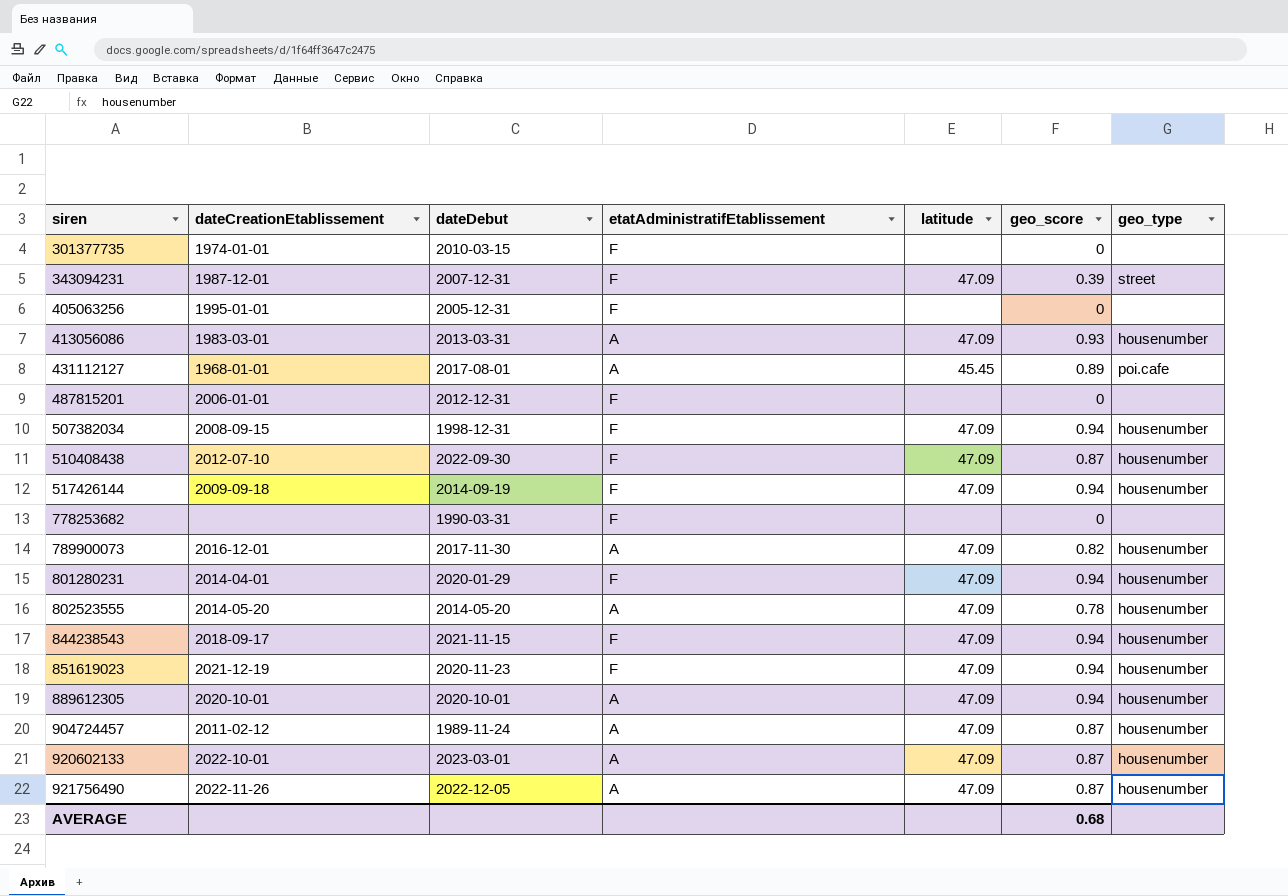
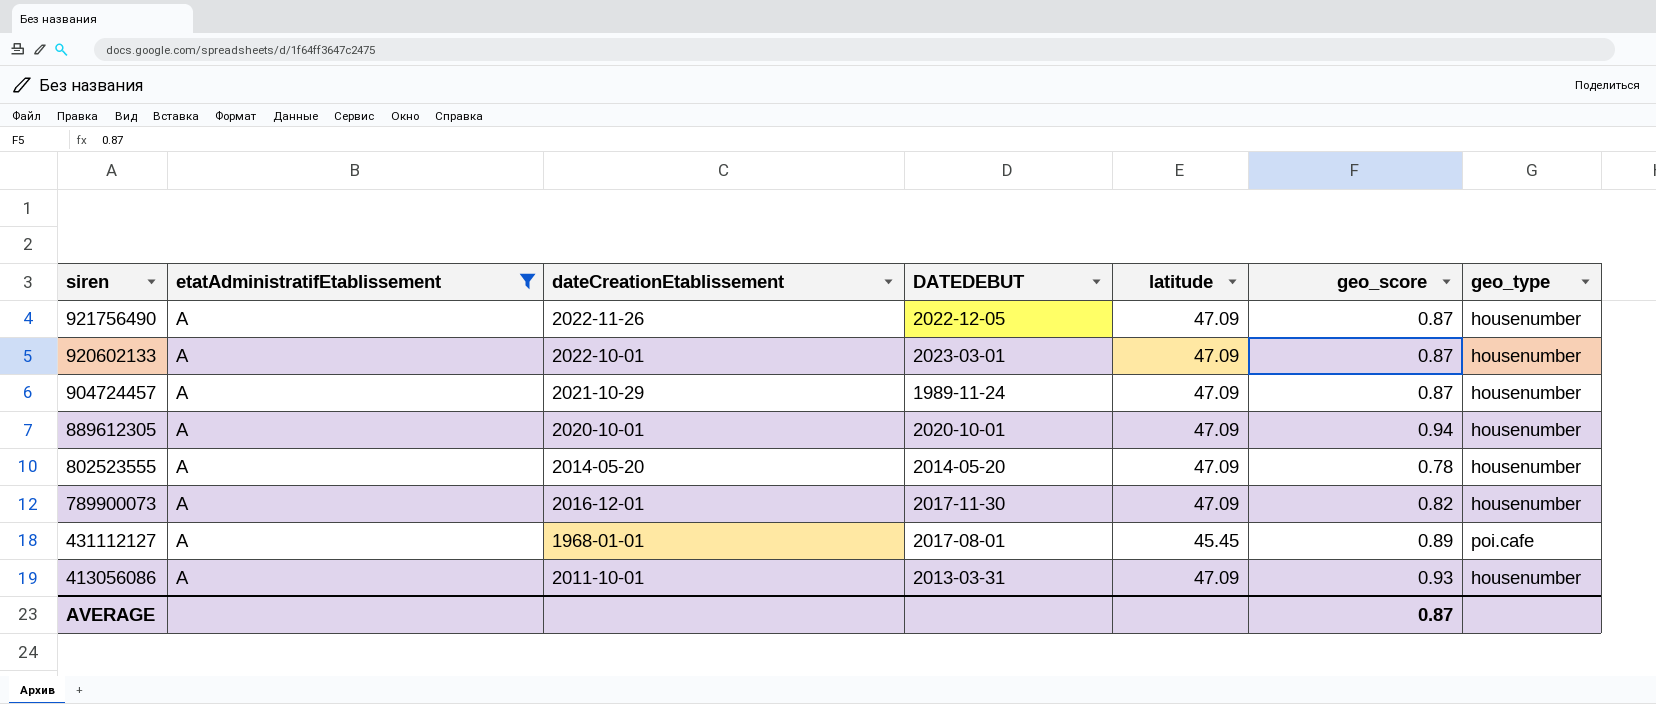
filter: none -> etatAdministratifEtablissement = A
row order: siren ascending -> siren descending
column etatAdministratifEtablissement | position: 4 -> 2
column name: dateDebut -> DATEDEBUT
904724457 | dateCreationEtablissement: 2011-02-12 -> 2021-10-29
413056086 | dateCreationEtablissement: 1983-03-01 -> 2011-10-01
AVERAGE | geo_score: 0.68 -> 0.87

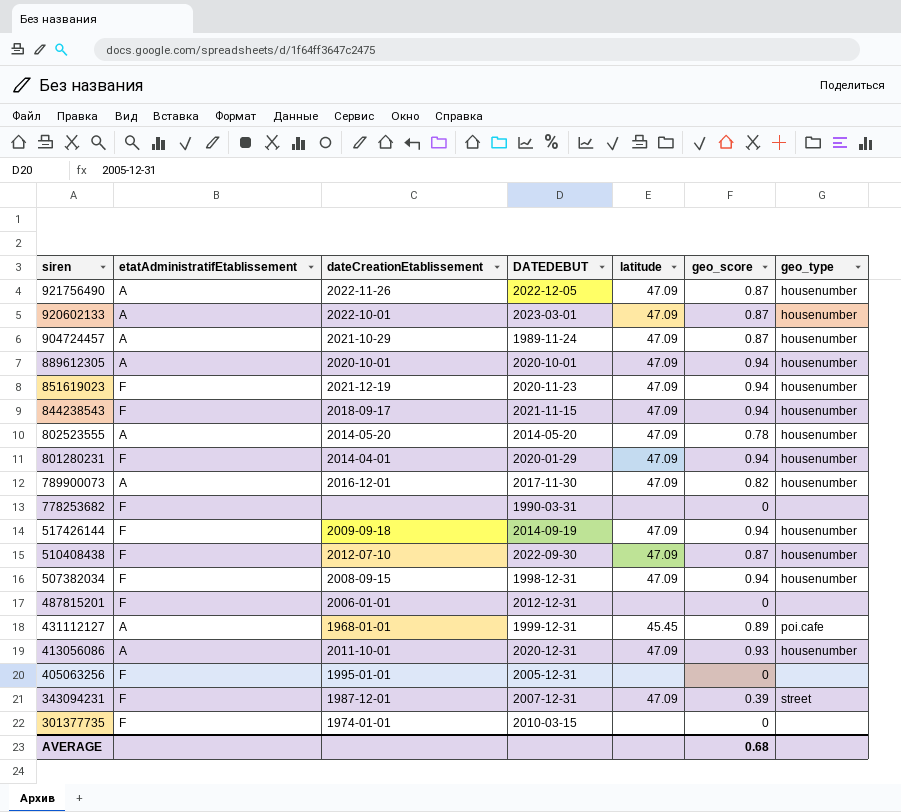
filter: etatAdministratifEtablissement = A -> none
431112127 | DATEDEBUT: 2017-08-01 -> 1999-12-31
413056086 | DATEDEBUT: 2013-03-31 -> 2020-12-31
AVERAGE | geo_score: 0.87 -> 0.68

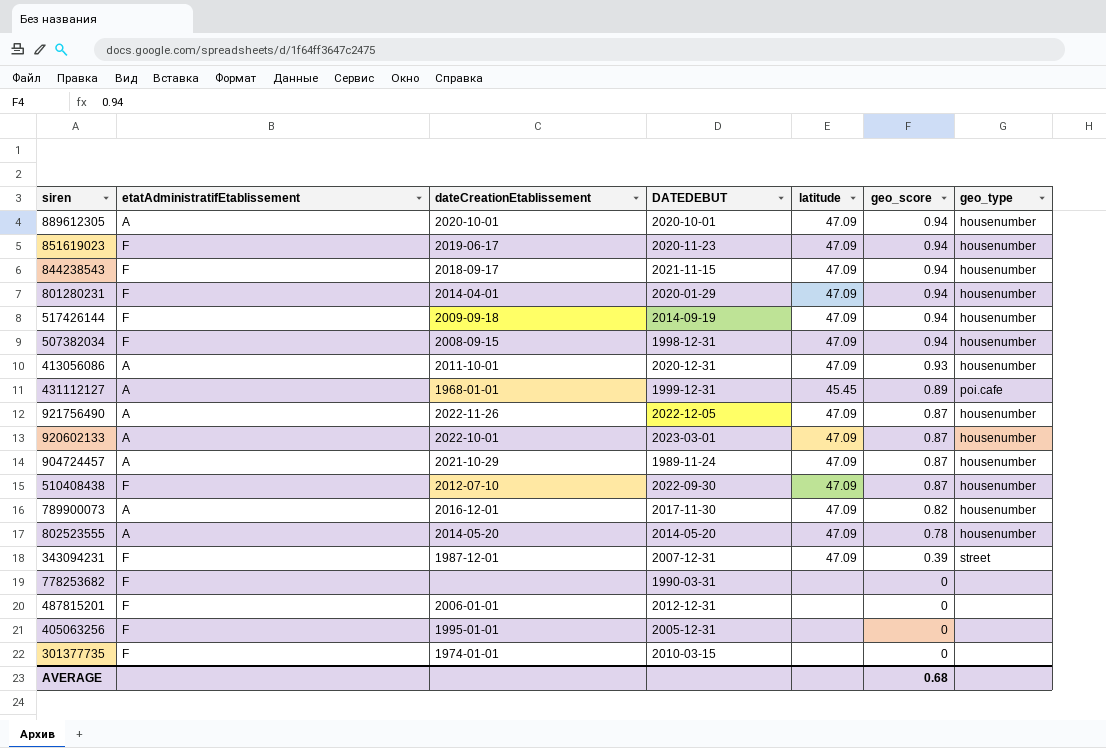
row order: siren descending -> geo_score descending
851619023 | dateCreationEtablissement: 2021-12-19 -> 2019-06-17

